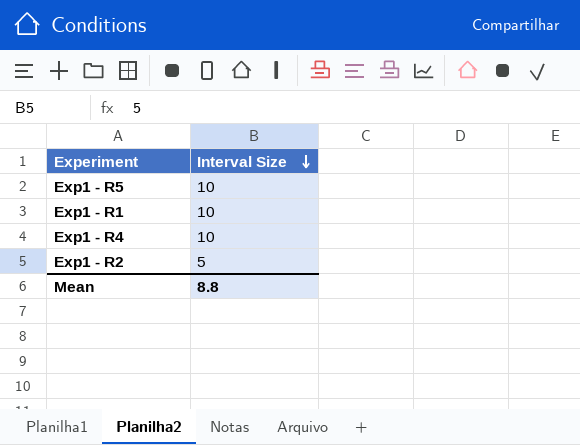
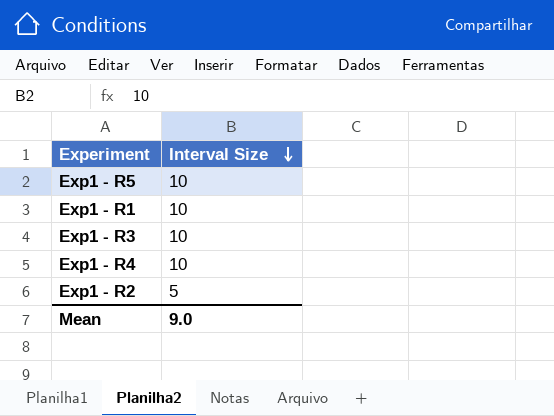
row Exp1 - R3: none -> 10
Mean | Interval Size: 8.8 -> 9.0

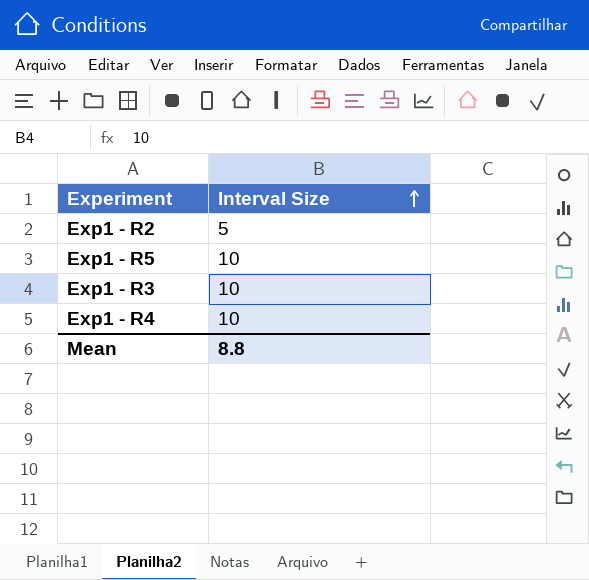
row order: Interval Size descending -> Interval Size ascending
row Exp1 - R1: 10 -> none
Mean | Interval Size: 9.0 -> 8.8

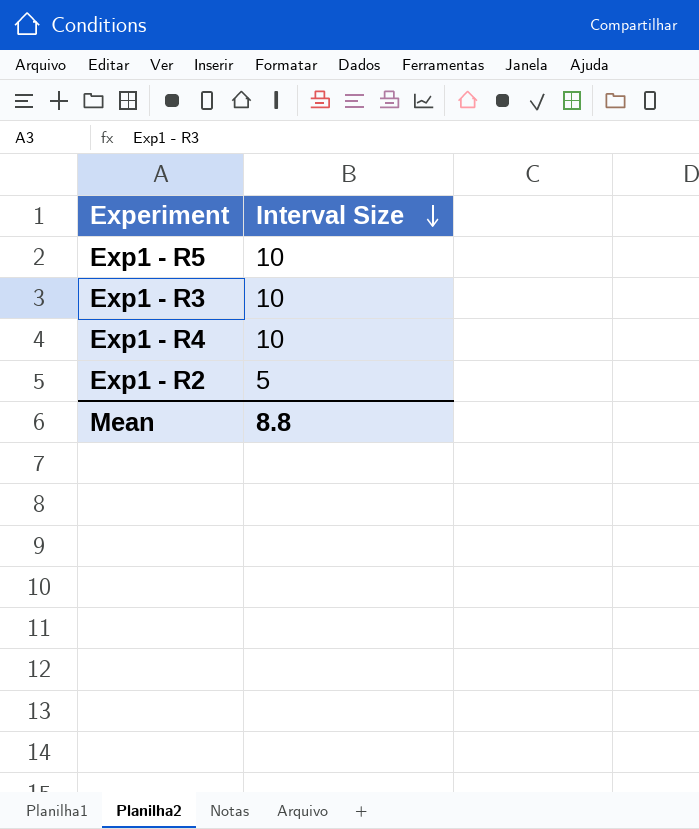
row order: Interval Size ascending -> Interval Size descending

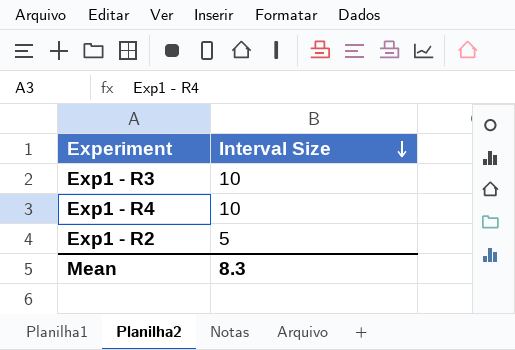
row Exp1 - R5: 10 -> none
Mean | Interval Size: 8.8 -> 8.3

